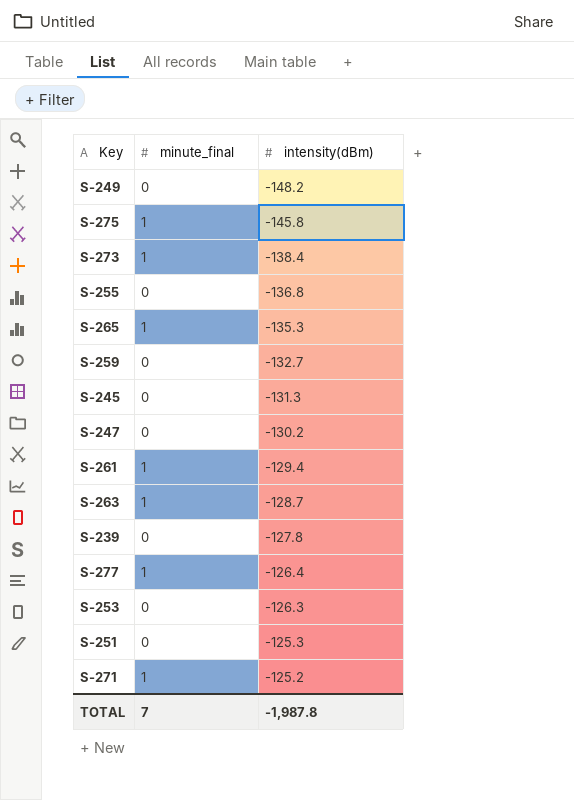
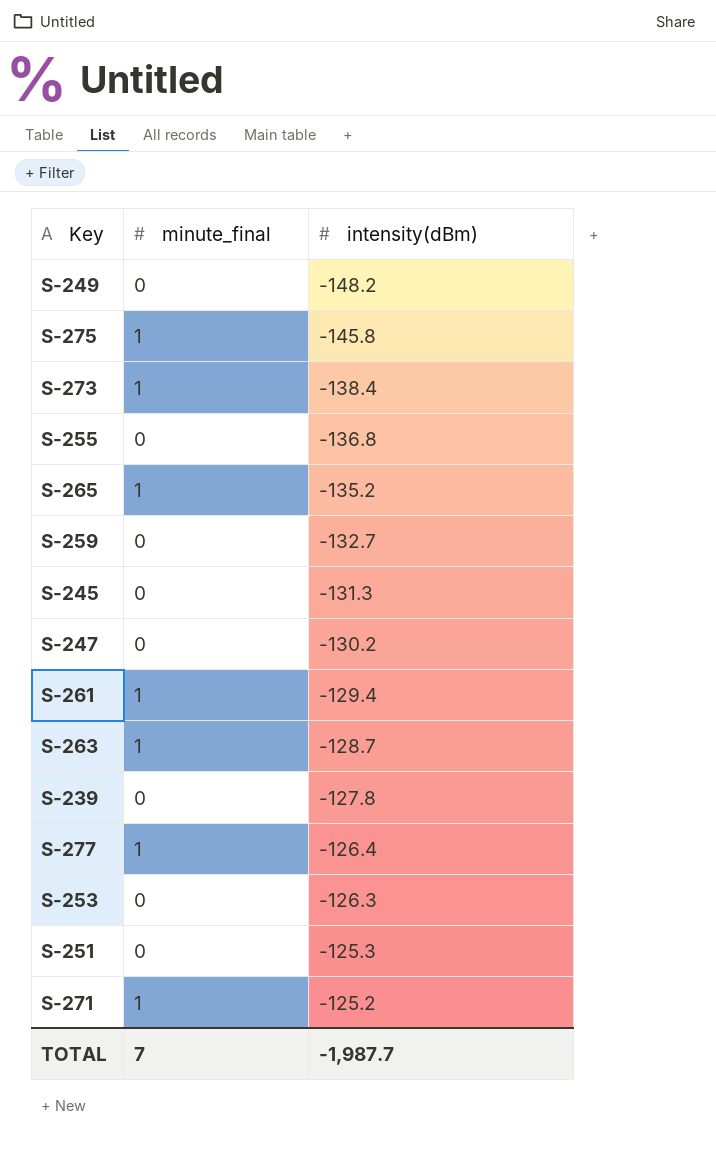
S-265 | intensity(dBm): -135.3 -> -135.2
TOTAL | intensity(dBm): -1,987.8 -> -1,987.7

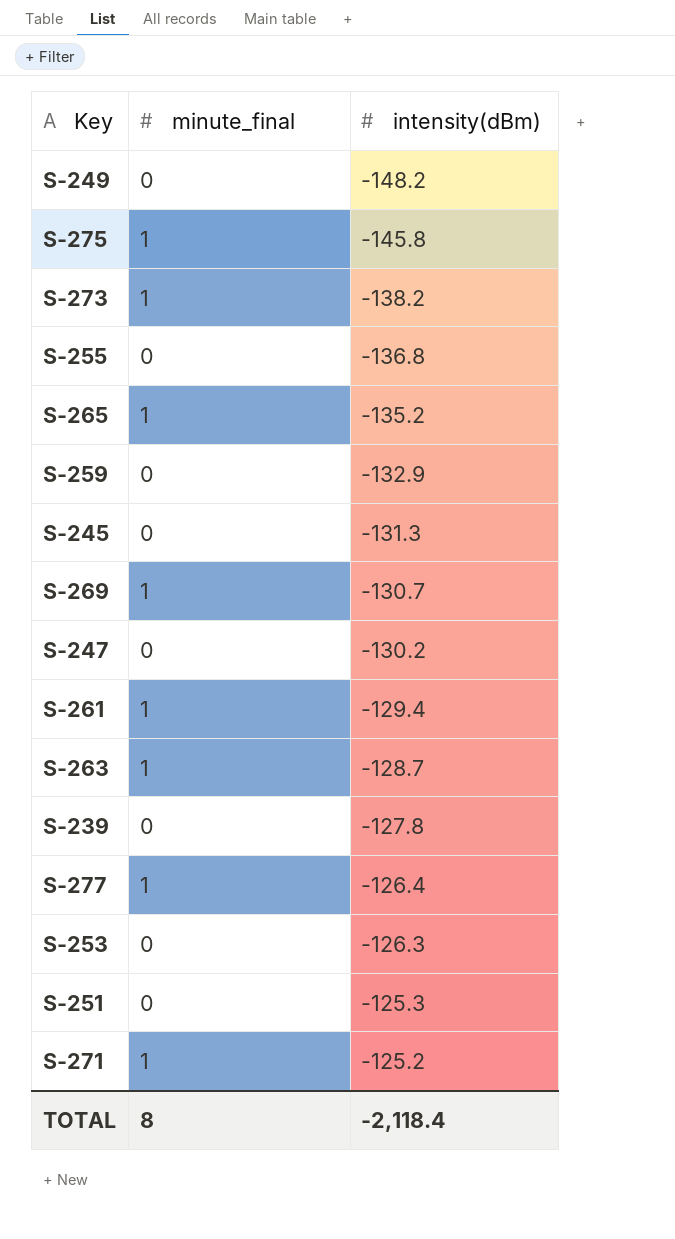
S-273 | intensity(dBm): -138.4 -> -138.2
S-259 | intensity(dBm): -132.7 -> -132.9
row S-269: none -> 1 | -130.7
TOTAL | minute_final: 7 -> 8
TOTAL | intensity(dBm): -1,987.7 -> -2,118.4

